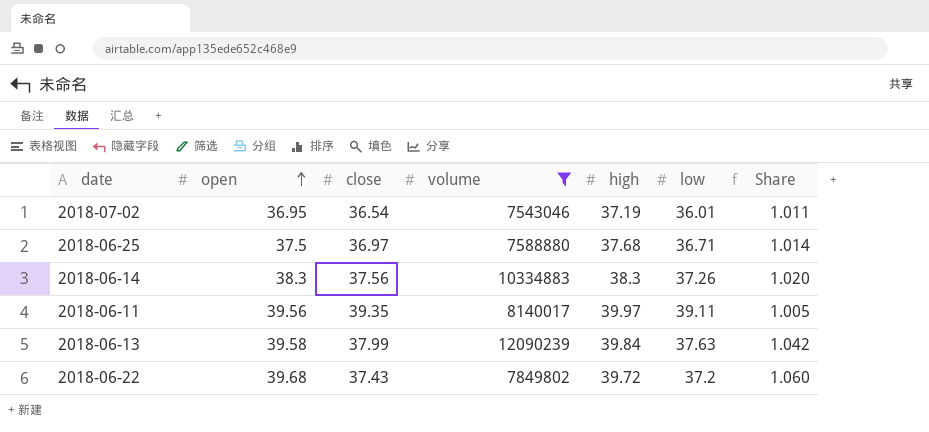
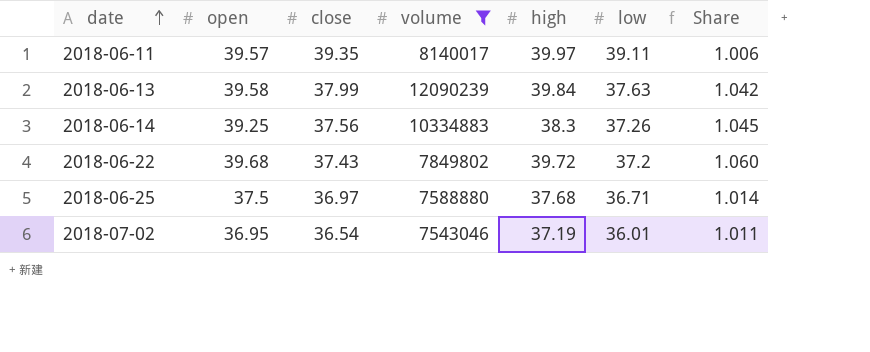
row order: open ascending -> date ascending
2018-06-11 | open: 39.56 -> 39.57
2018-06-11 | Share: 1.005 -> 1.006
2018-06-14 | open: 38.3 -> 39.25
2018-06-14 | Share: 1.020 -> 1.045

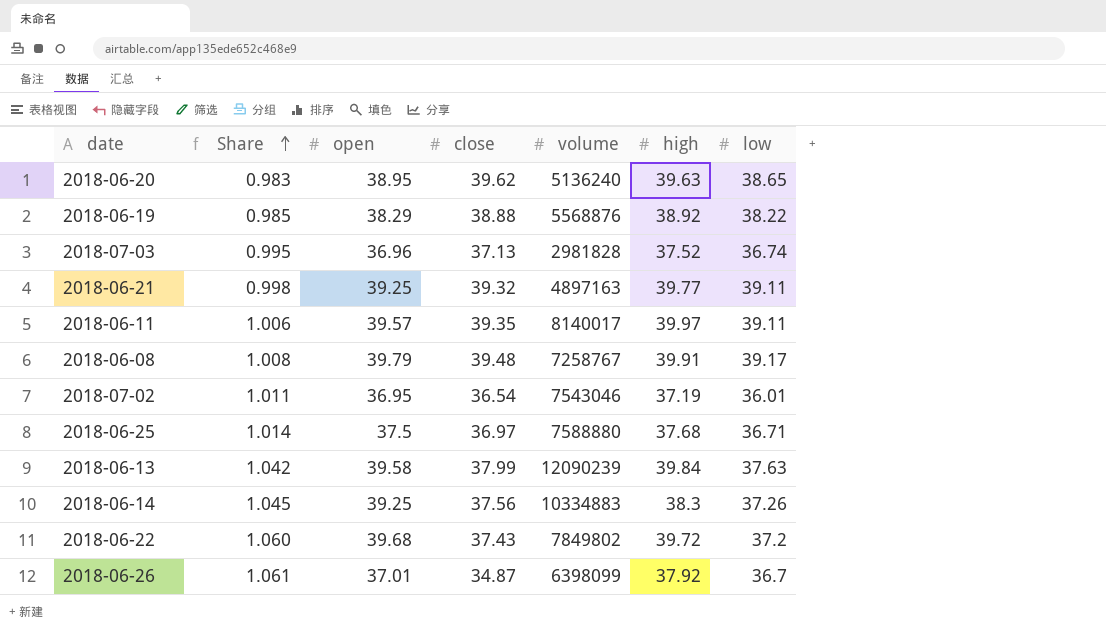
filter: volume >= 7543046 -> none
row order: date ascending -> Share ascending
column Share | position: 7 -> 2

